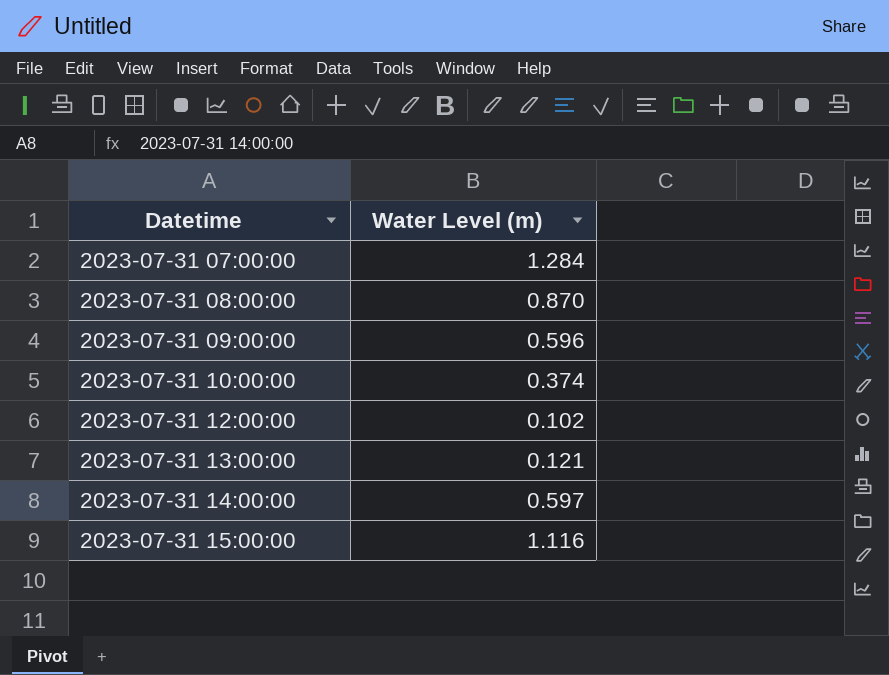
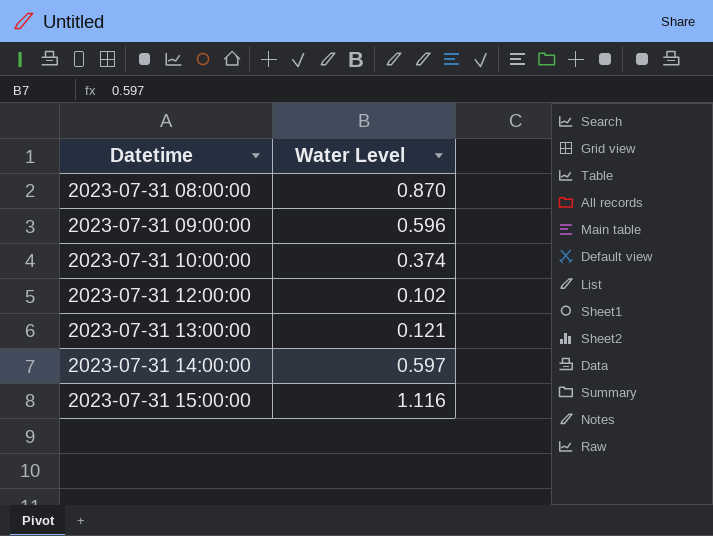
column name: Water Level (m) -> Water Level
row 2023-07-31 07:00:00: 1.284 -> none

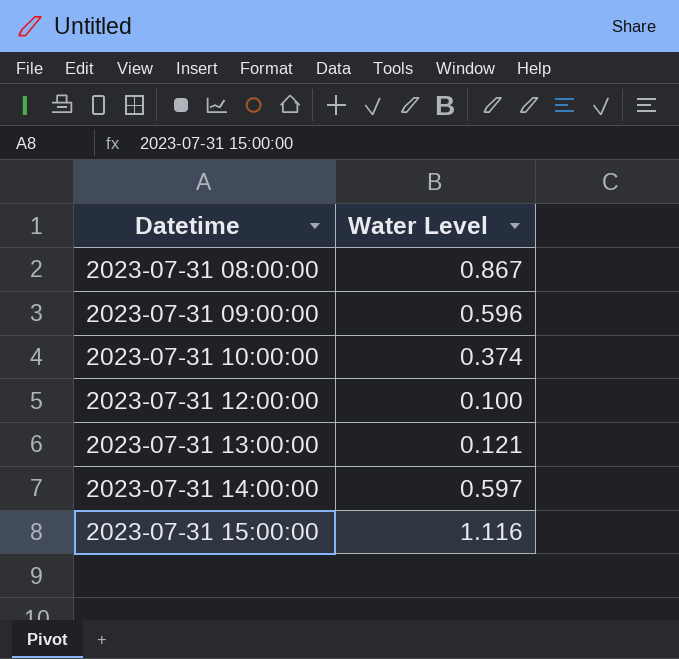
2023-07-31 08:00:00 | Water Level: 0.870 -> 0.867
2023-07-31 12:00:00 | Water Level: 0.102 -> 0.100

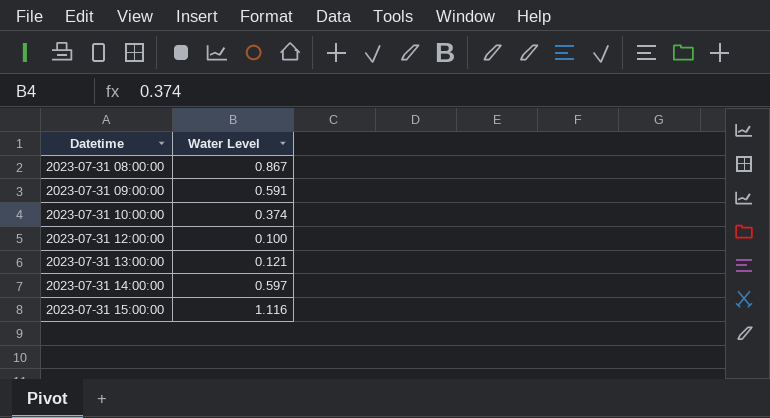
2023-07-31 09:00:00 | Water Level: 0.596 -> 0.591

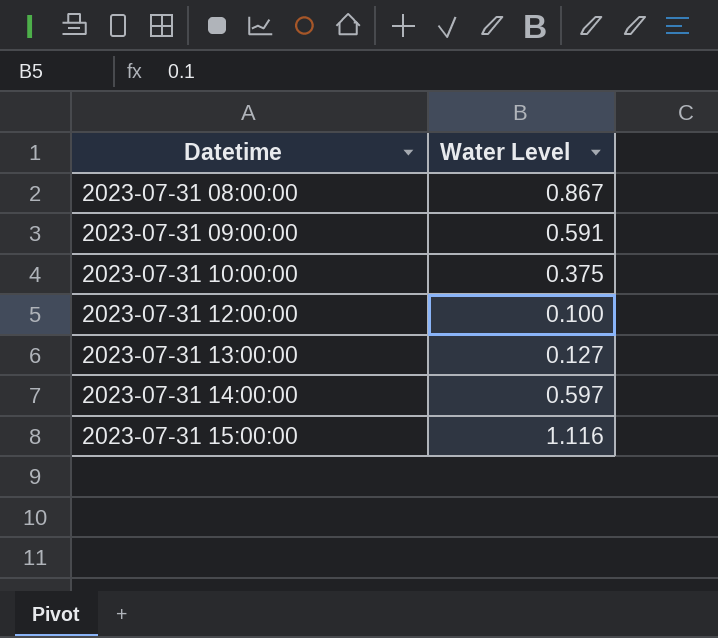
2023-07-31 10:00:00 | Water Level: 0.374 -> 0.375
2023-07-31 13:00:00 | Water Level: 0.121 -> 0.127

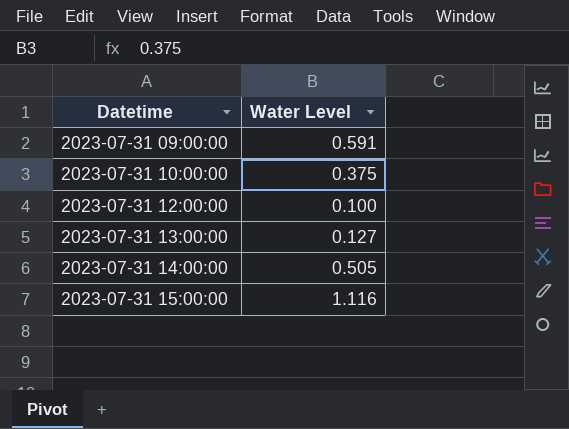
row 2023-07-31 08:00:00: 0.867 -> none
2023-07-31 14:00:00 | Water Level: 0.597 -> 0.505

